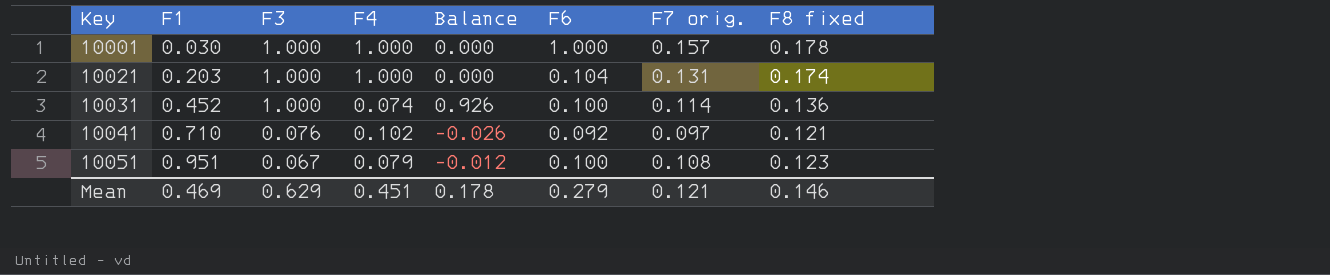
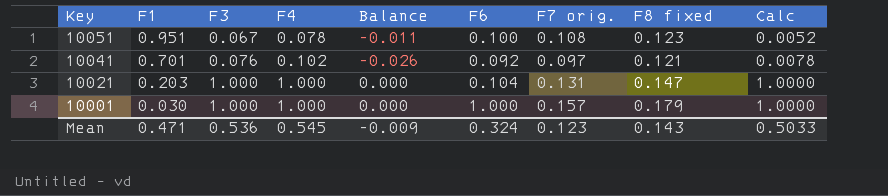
row order: Key ascending -> Key descending
column Calc | formula: none -> [F3] * [F4]
row 10031: 0.452 | 1.000 | 0.074 | 0.926 | 0.100 | 0.114 | 0.136 -> none
10051 | F4: 0.079 -> 0.078
10051 | Balance: -0.012 -> -0.011
10041 | F1: 0.710 -> 0.701
10021 | F8 fixed: 0.174 -> 0.147
10001 | F8 fixed: 0.178 -> 0.179
Mean | F1: 0.469 -> 0.471
Mean | F3: 0.629 -> 0.536
Mean | F4: 0.451 -> 0.545
Mean | Balance: 0.178 -> -0.009
Mean | F6: 0.279 -> 0.324
Mean | F7 orig.: 0.121 -> 0.123
Mean | F8 fixed: 0.146 -> 0.143

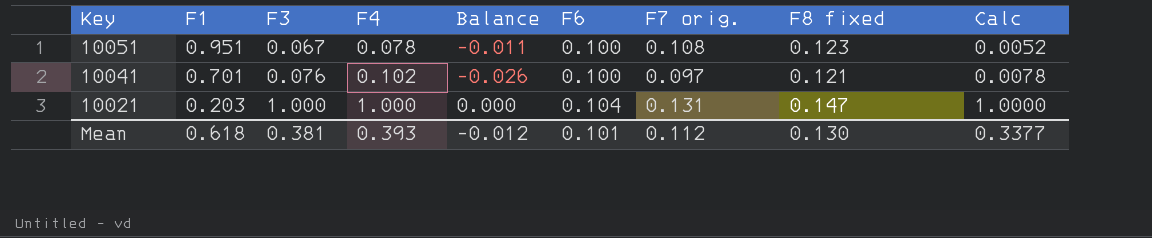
row 10001: 0.030 | 1.000 | 1.000 | 0.000 | 1.000 | 0.157 | 0.179 | 1.0000 -> none
10041 | F6: 0.092 -> 0.100
Mean | F1: 0.471 -> 0.618
Mean | F3: 0.536 -> 0.381
Mean | F4: 0.545 -> 0.393
Mean | Balance: -0.009 -> -0.012
Mean | F6: 0.324 -> 0.101
Mean | F7 orig.: 0.123 -> 0.112
Mean | F8 fixed: 0.143 -> 0.130
Mean | Calc: 0.5033 -> 0.3377

